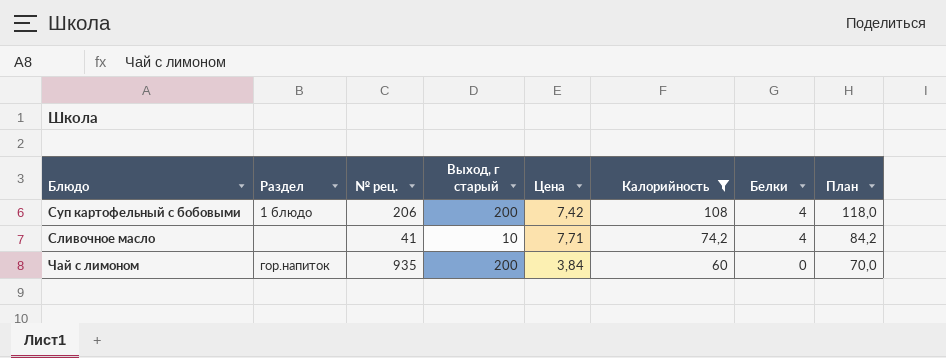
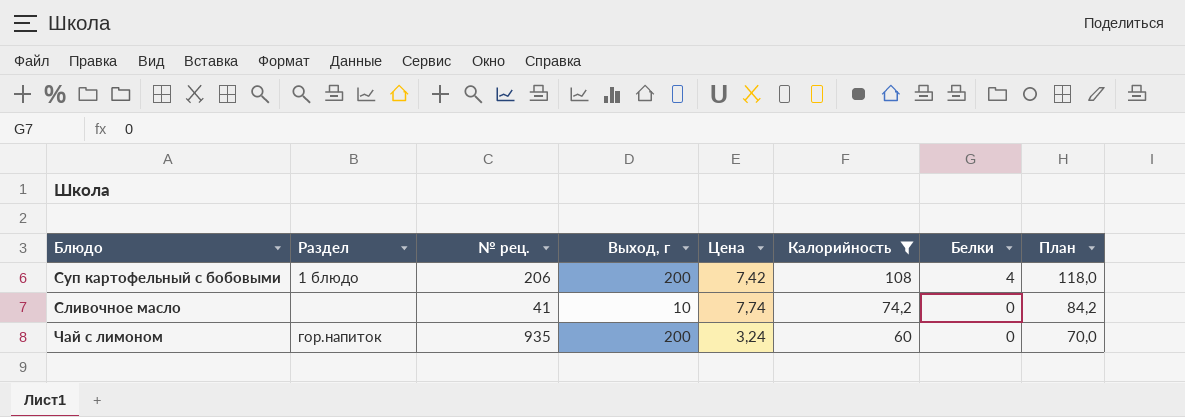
column name: Выход, г старый -> Выход, г
Сливочное масло | Цена: 7,71 -> 7,74
Сливочное масло | Белки: 4 -> 0
Чай с лимоном | Цена: 3,84 -> 3,24

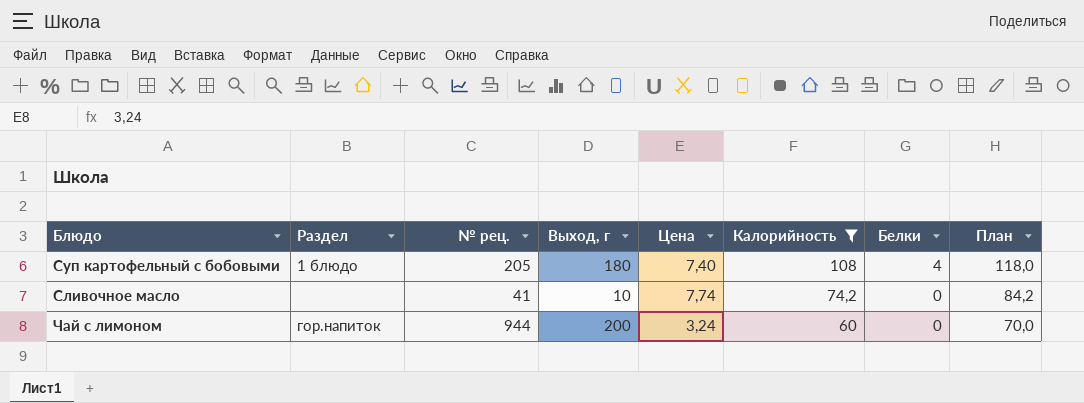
Суп картофельный с бобовыми | № рец.: 206 -> 205
Суп картофельный с бобовыми | Выход, г: 200 -> 180
Суп картофельный с бобовыми | Цена: 7,42 -> 7,40
Чай с лимоном | № рец.: 935 -> 944

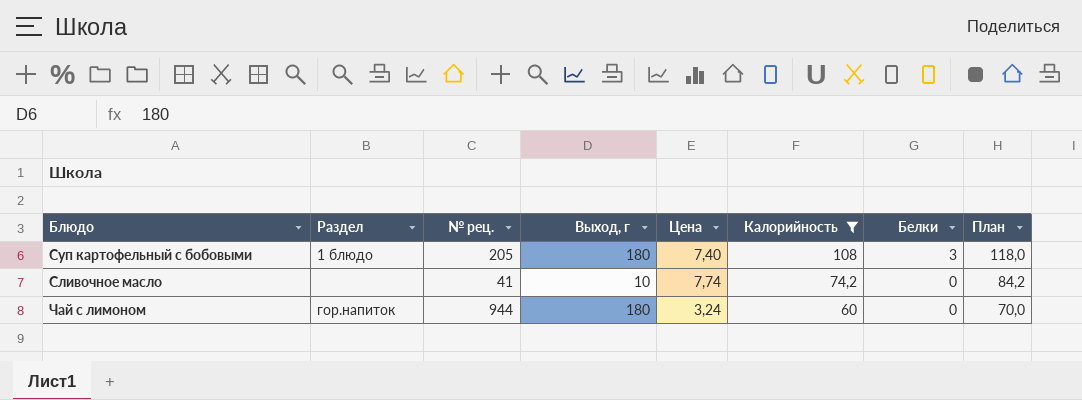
Суп картофельный с бобовыми | Белки: 4 -> 3
Чай с лимоном | Выход, г: 200 -> 180

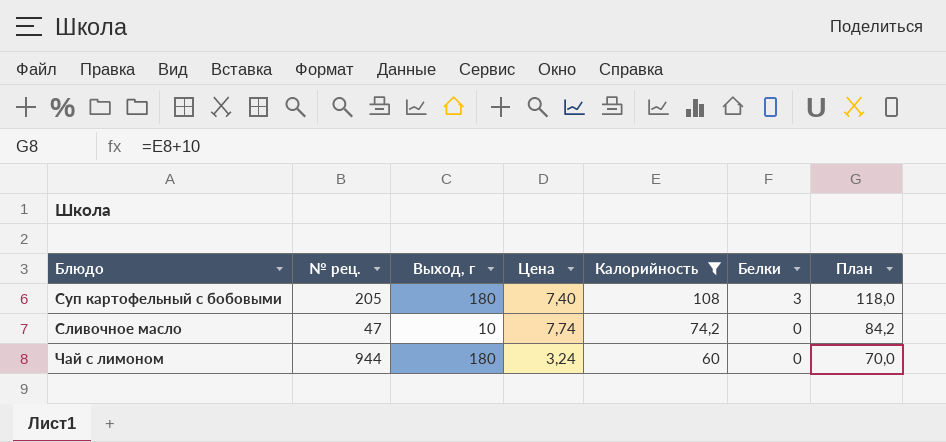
column Раздел | position: 2 -> none
Сливочное масло | № рец.: 41 -> 47

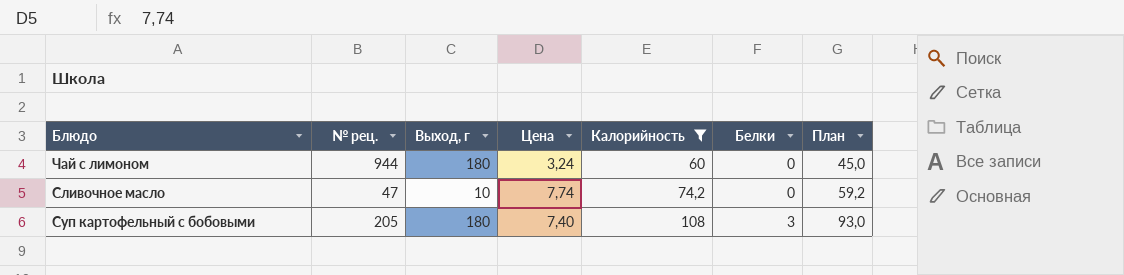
row order: Калорийность descending -> Калорийность ascending
column План | formula: [Калорийность] + 10 -> [Калорийность] - 15

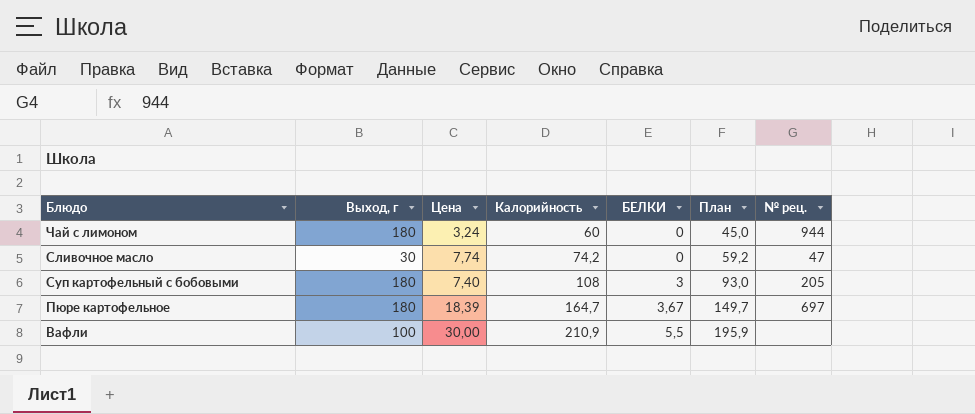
filter: Калорийность <= 108 -> none
column name: Белки -> БЕЛКИ
column № рец. | position: 2 -> 7
Сливочное масло | Выход, г: 10 -> 30

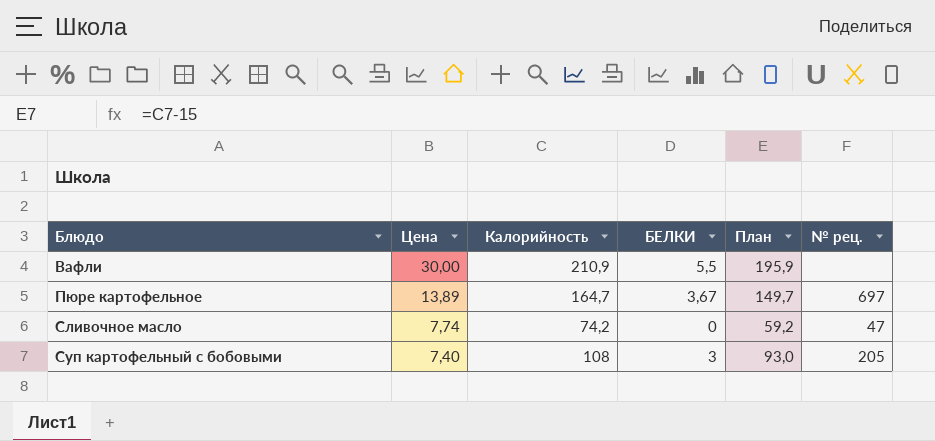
row order: Калорийность ascending -> Блюдо ascending
column Выход, г | position: 2 -> none
row Чай с лимоном: 180 | 3,24 | 60 | 0 | 45,0 | 944 -> none
Пюре картофельное | Цена: 18,39 -> 13,89

